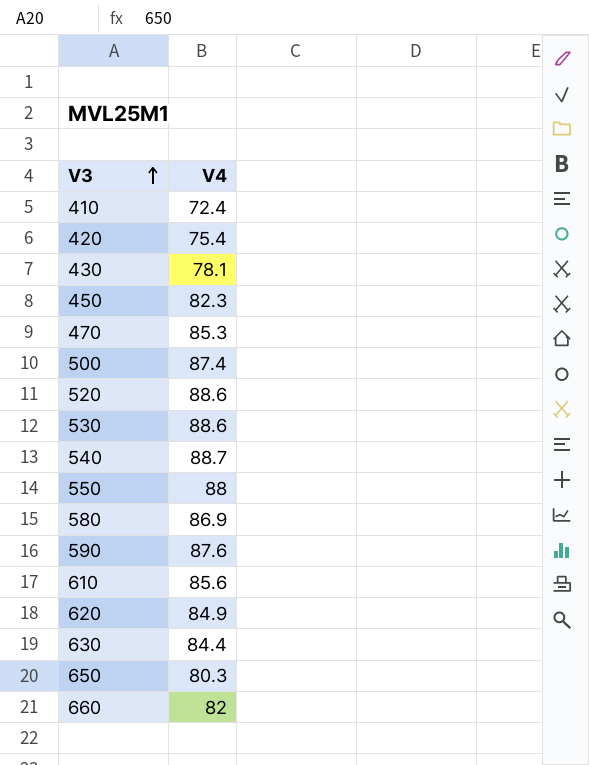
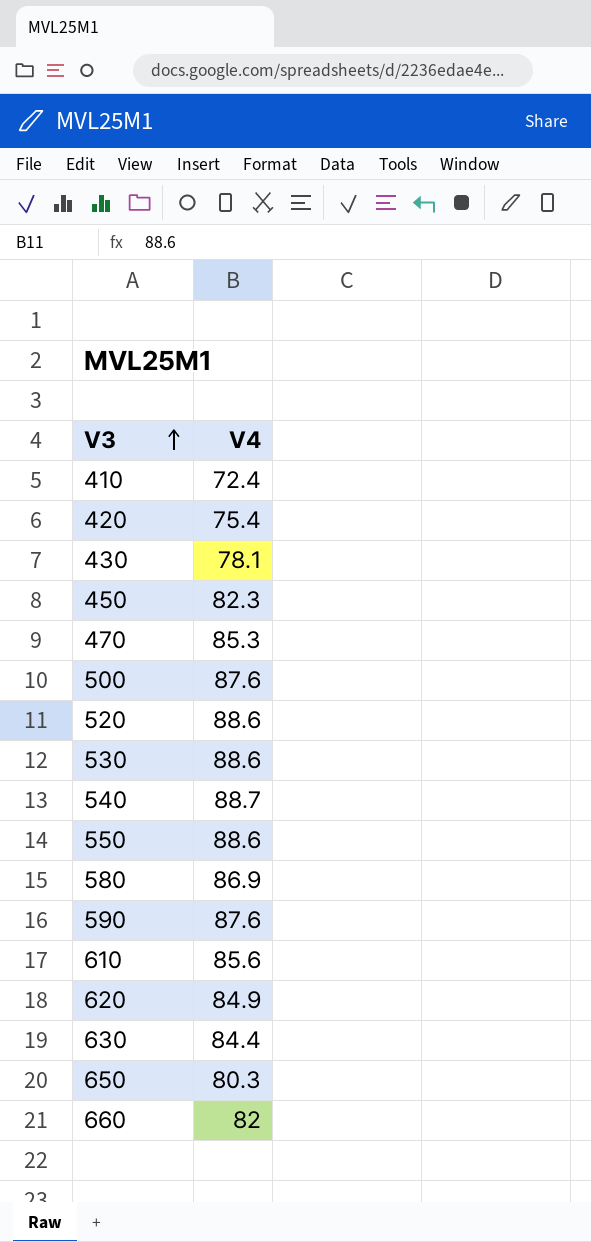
500 | V4: 87.4 -> 87.6
550 | V4: 88 -> 88.6

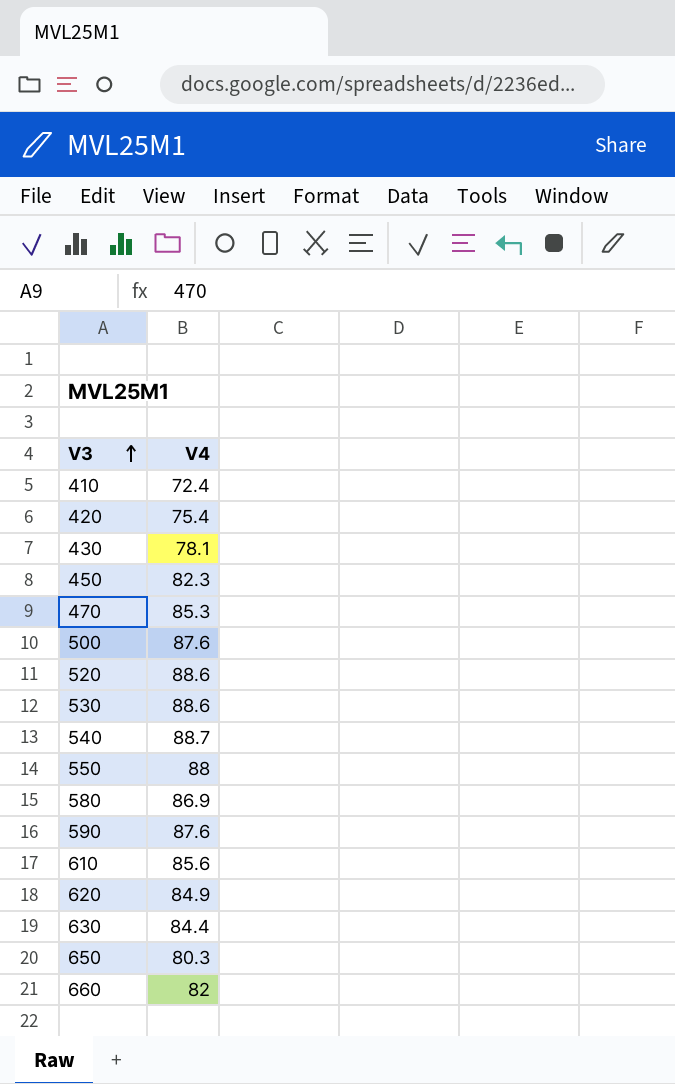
550 | V4: 88.6 -> 88

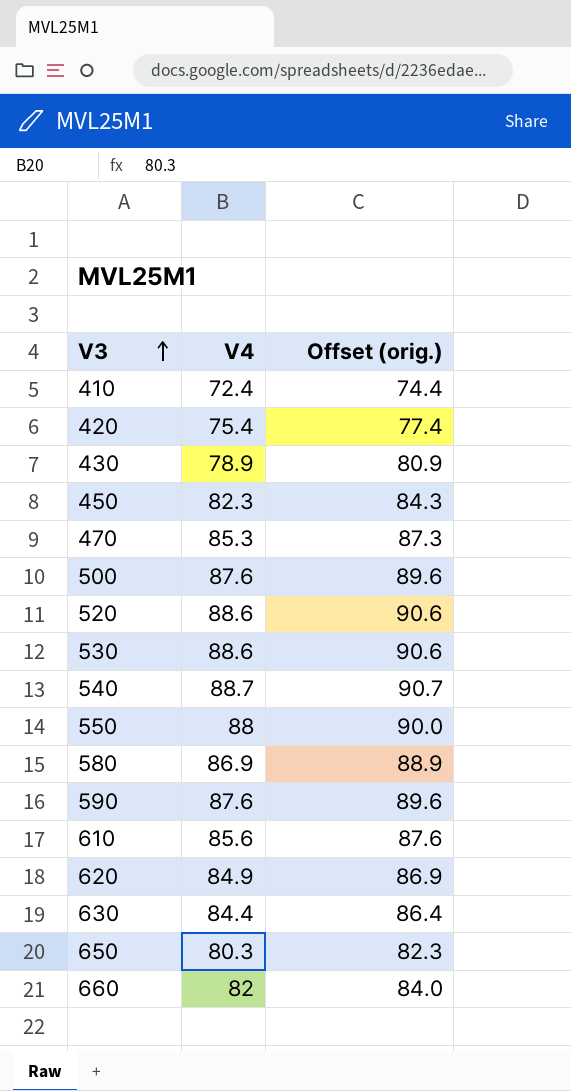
column Offset (orig.) | formula: none -> [V4] + 2
430 | V4: 78.1 -> 78.9

